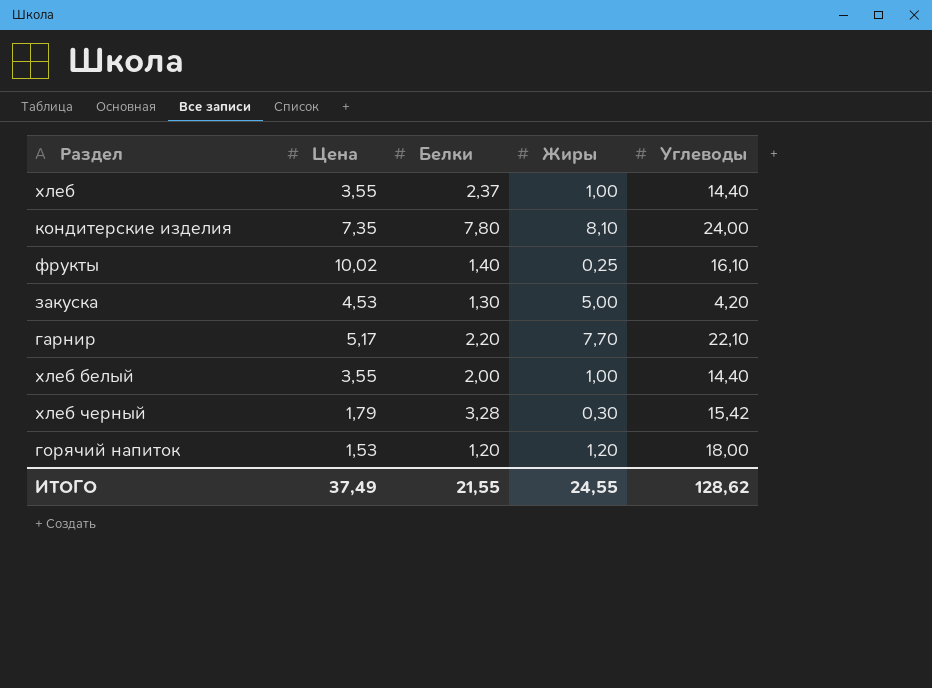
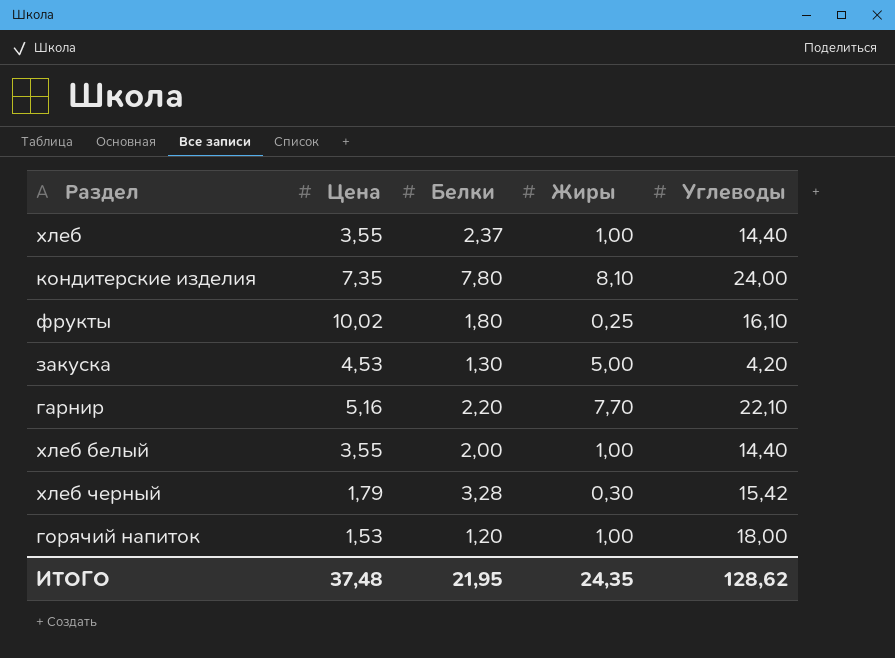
фрукты | Белки: 1,40 -> 1,80
гарнир | Цена: 5,17 -> 5,16
горячий напиток | Жиры: 1,20 -> 1,00
ИТОГО | Цена: 37,49 -> 37,48
ИТОГО | Белки: 21,55 -> 21,95
ИТОГО | Жиры: 24,55 -> 24,35

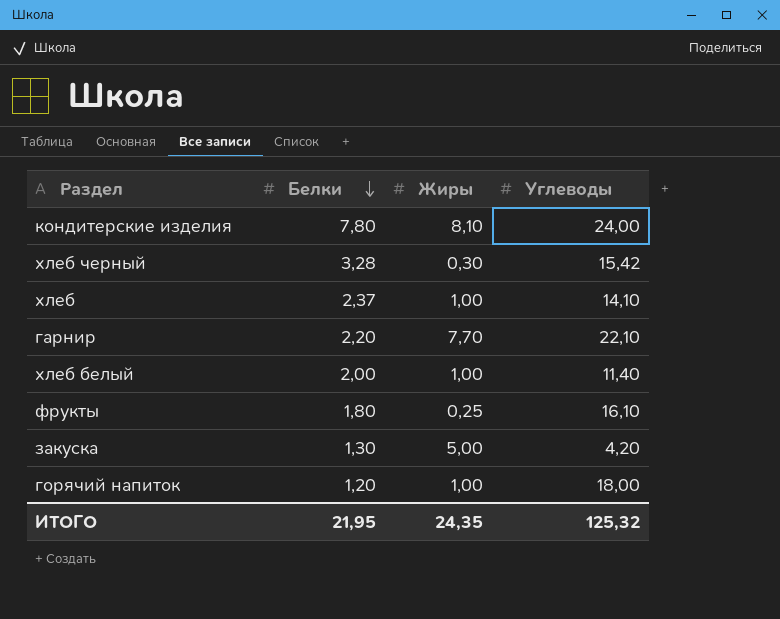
row order: none -> Белки descending
column Цена | position: 2 -> none
хлеб | Углеводы: 14,40 -> 14,10
хлеб белый | Углеводы: 14,40 -> 11,40
ИТОГО | Углеводы: 128,62 -> 125,32

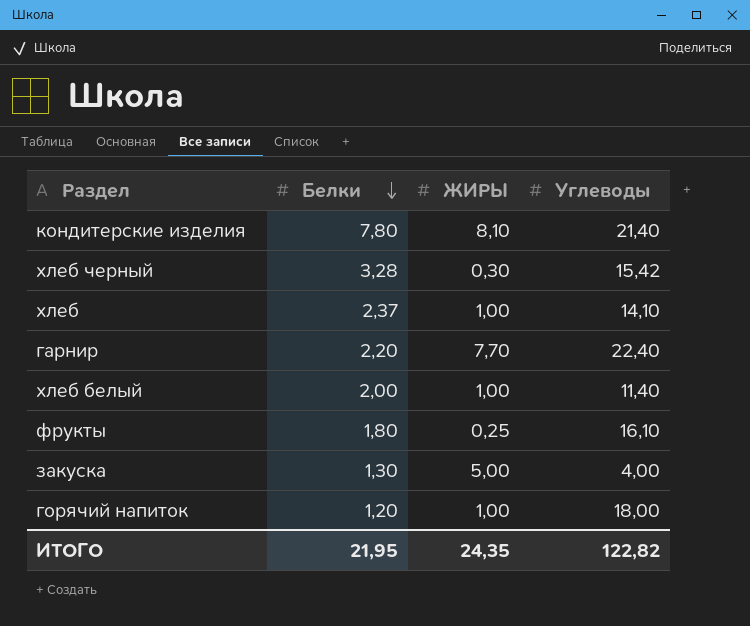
column name: Жиры -> ЖИРЫ
кондитерские изделия | Углеводы: 24,00 -> 21,40
гарнир | Углеводы: 22,10 -> 22,40
закуска | Углеводы: 4,20 -> 4,00
ИТОГО | Углеводы: 125,32 -> 122,82

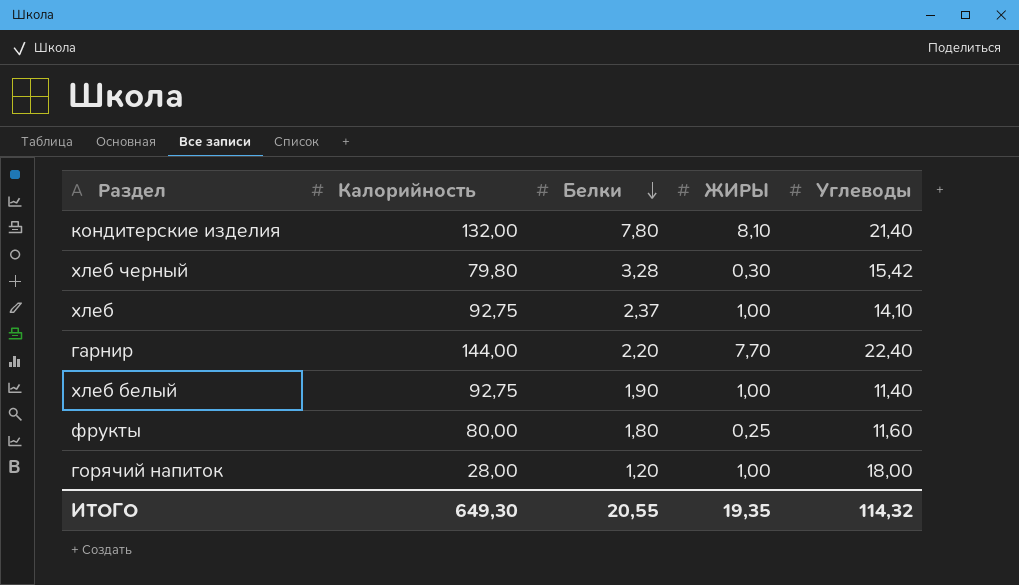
column Калорийность | position: none -> 2
row закуска: 1,30 | 5,00 | 4,00 -> none
хлеб белый | Белки: 2,00 -> 1,90
фрукты | Углеводы: 16,10 -> 11,60
ИТОГО | Белки: 21,95 -> 20,55
ИТОГО | ЖИРЫ: 24,35 -> 19,35
ИТОГО | Углеводы: 122,82 -> 114,32

